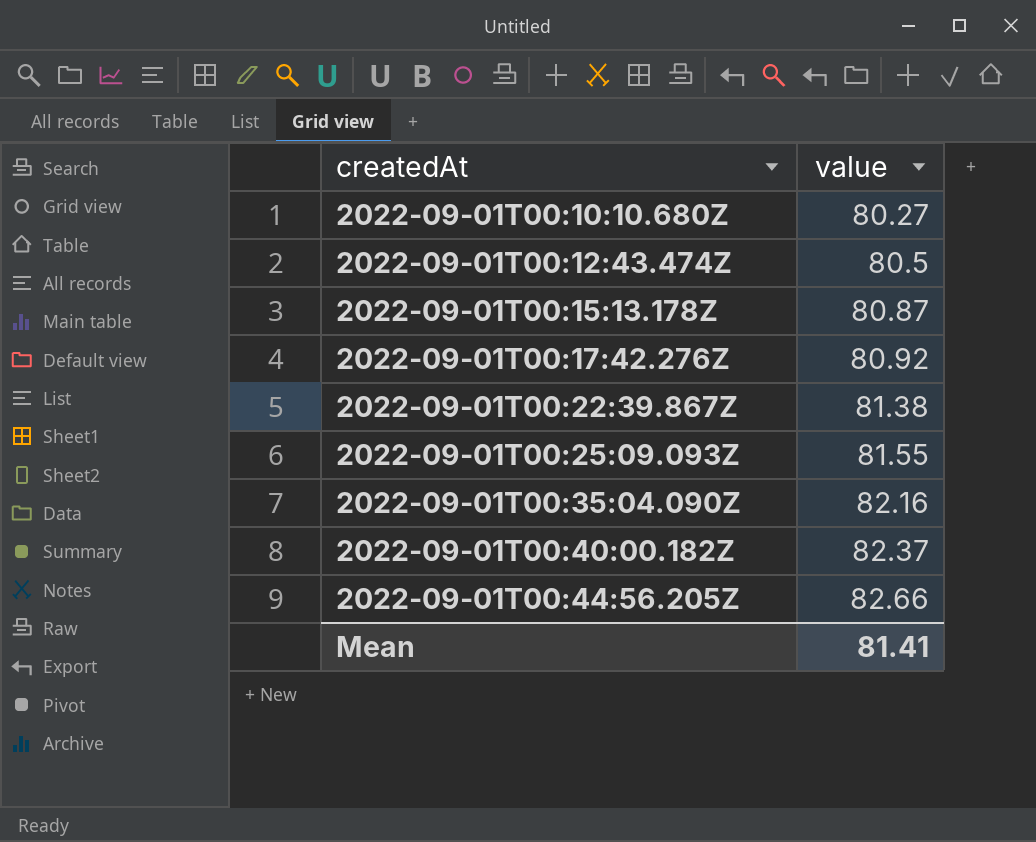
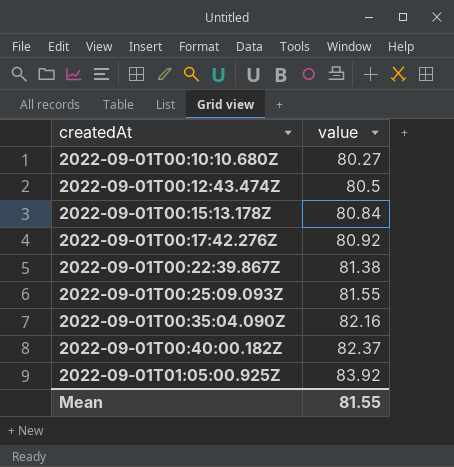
row 2022-09-01T00:44:56.205Z: 82.66 -> none
2022-09-01T00:15:13.178Z | value: 80.87 -> 80.84
row 2022-09-01T01:05:00.925Z: none -> 83.92
Mean | value: 81.41 -> 81.55

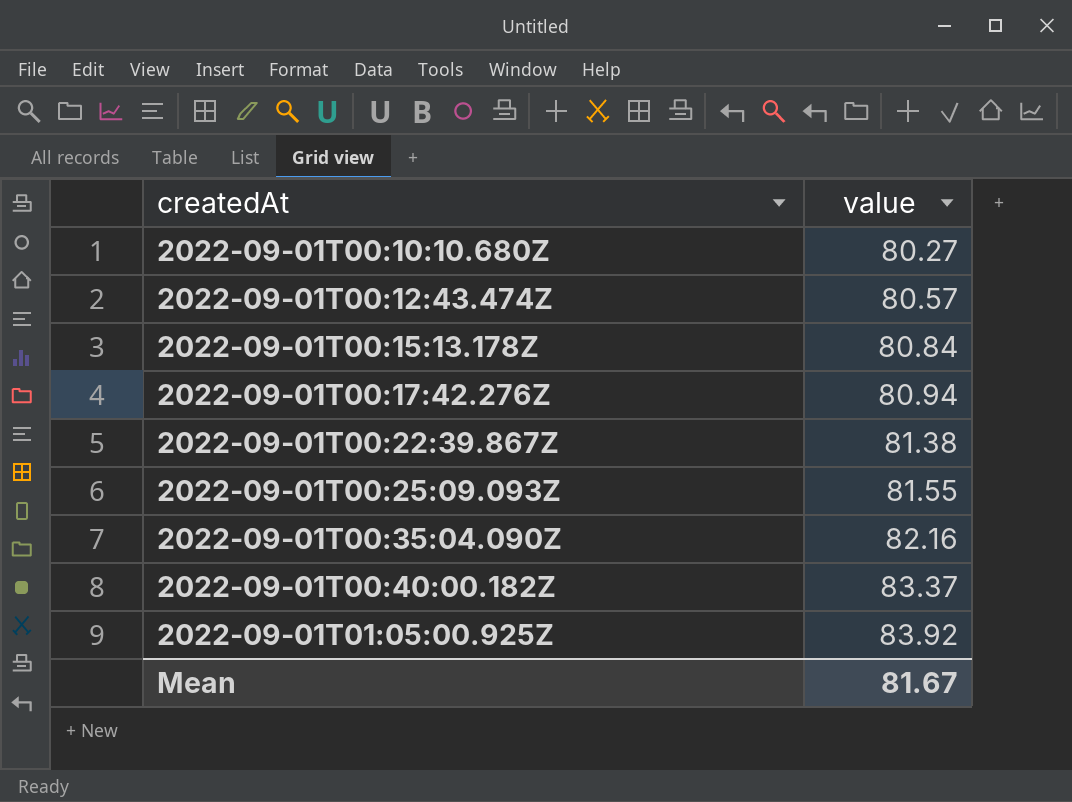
2022-09-01T00:12:43.474Z | value: 80.5 -> 80.57
2022-09-01T00:17:42.276Z | value: 80.92 -> 80.94
2022-09-01T00:40:00.182Z | value: 82.37 -> 83.37
Mean | value: 81.55 -> 81.67

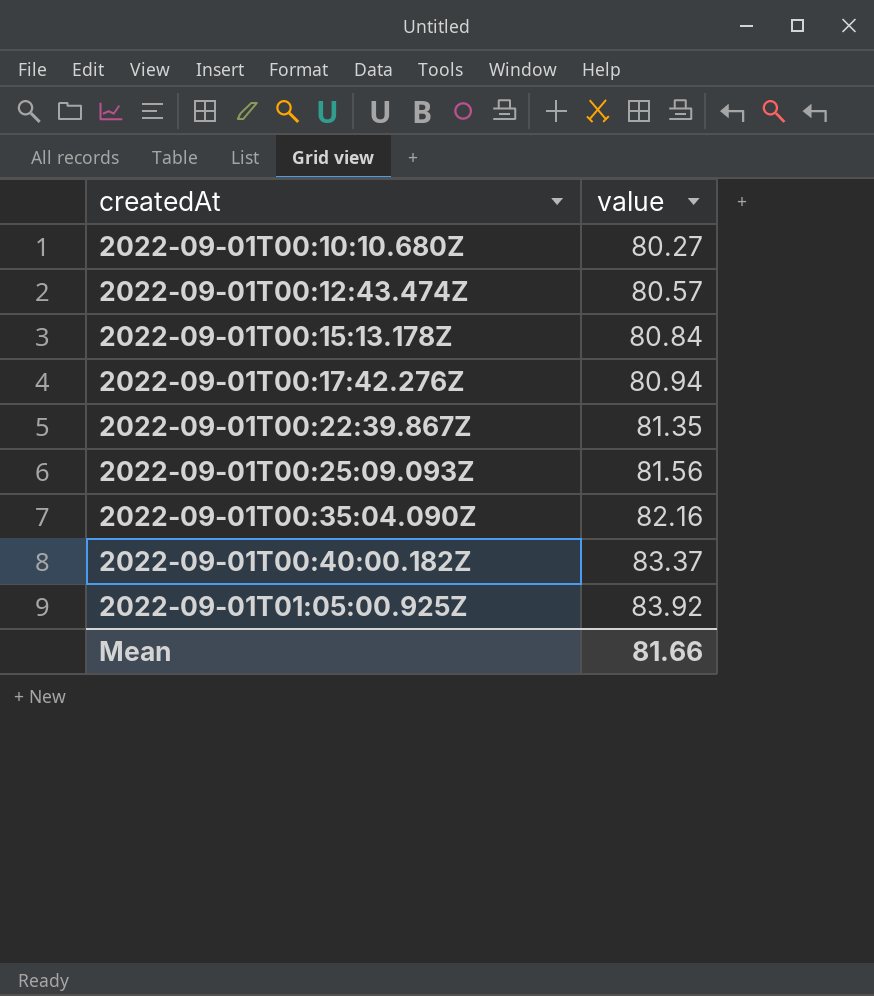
2022-09-01T00:22:39.867Z | value: 81.38 -> 81.35
2022-09-01T00:25:09.093Z | value: 81.55 -> 81.56
Mean | value: 81.67 -> 81.66

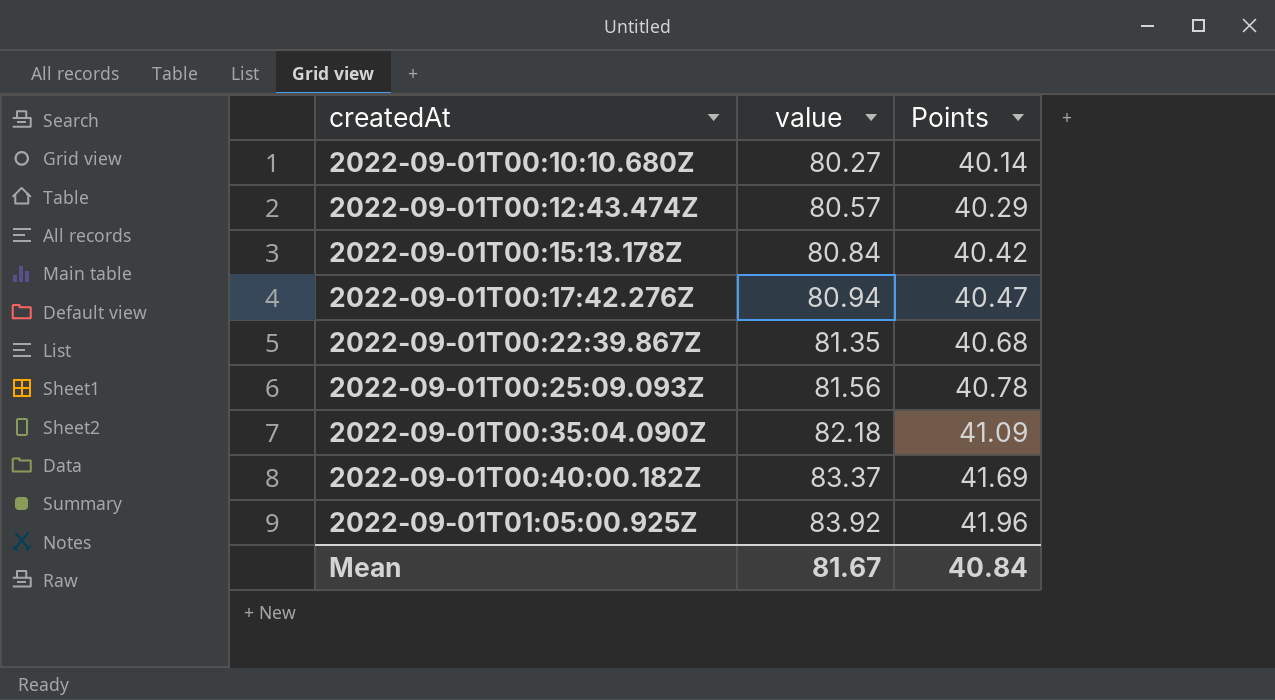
column Points | formula: none -> [value] * 0.5
2022-09-01T00:35:04.090Z | value: 82.16 -> 82.18
Mean | value: 81.66 -> 81.67

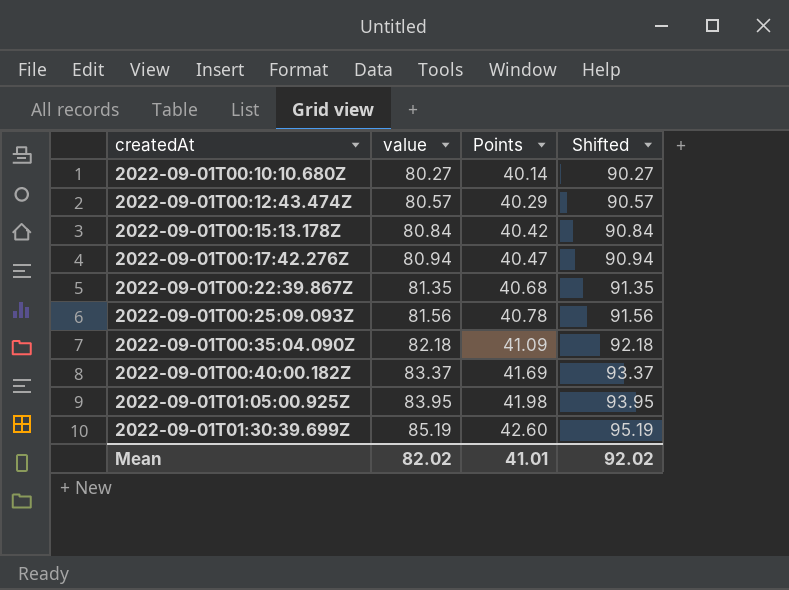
column Shifted | formula: none -> [value] + 10
2022-09-01T01:05:00.925Z | value: 83.92 -> 83.95
2022-09-01T01:05:00.925Z | Points: 41.96 -> 41.98
row 2022-09-01T01:30:39.699Z: none -> 85.19 | 42.60 | 95.19
Mean | value: 81.67 -> 82.02
Mean | Points: 40.84 -> 41.01

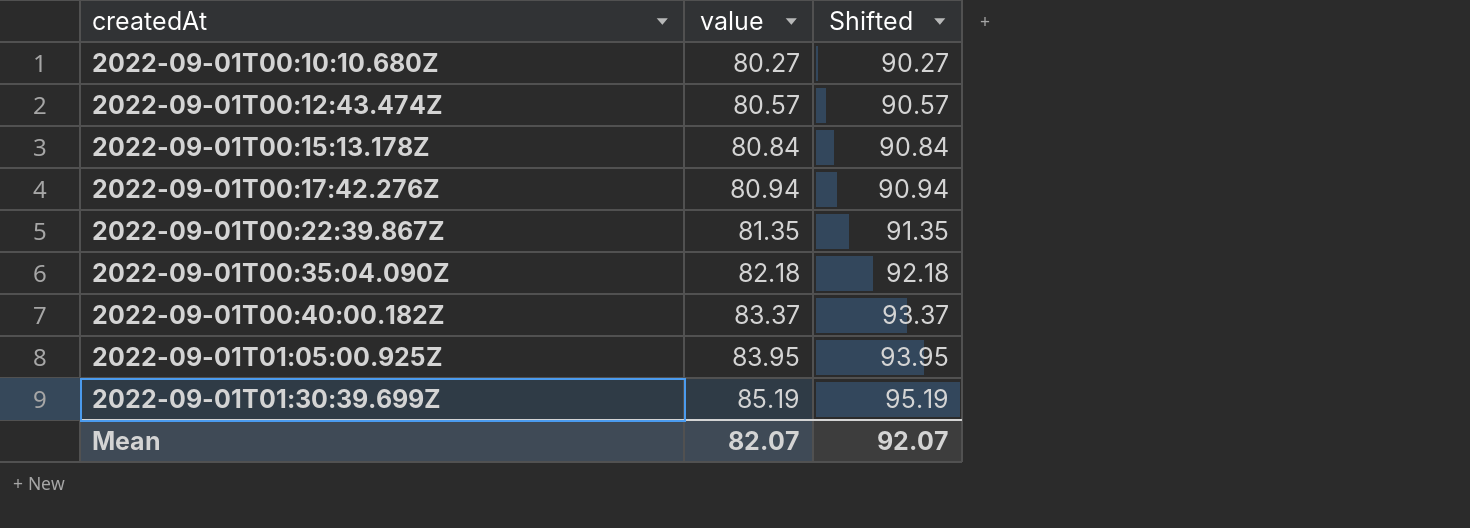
column Points | formula: [value] * 0.5 -> none
row 2022-09-01T00:25:09.093Z: 81.56 | 40.78 | 91.56 -> none
Mean | value: 82.02 -> 82.07
Mean | Shifted: 92.02 -> 92.07

